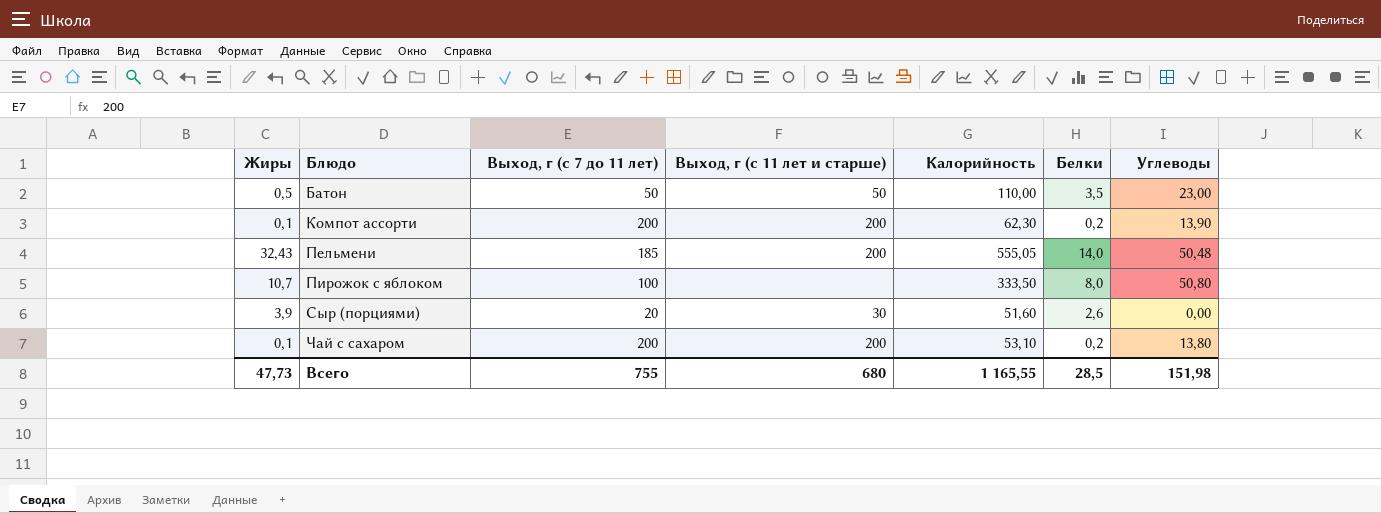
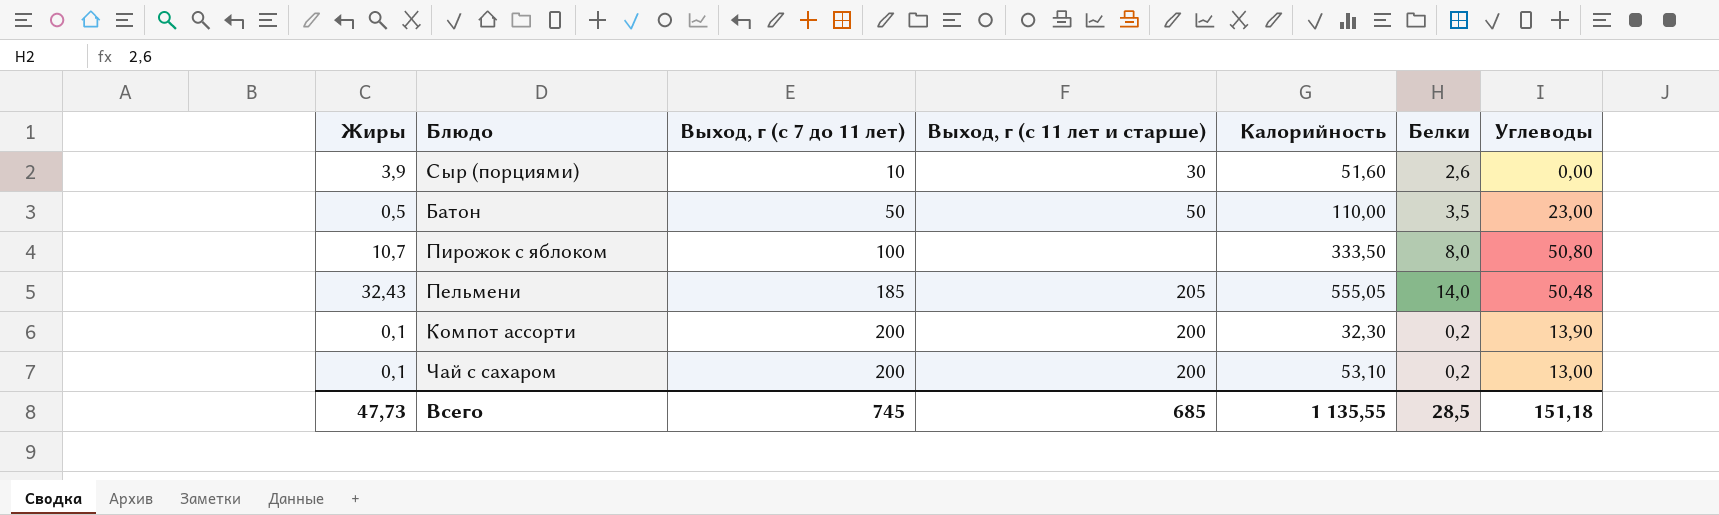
row order: Блюдо ascending -> Выход, г (с 7 до 11 лет) ascending
Сыр (порциями) | Выход, г (с 7 до 11 лет): 20 -> 10
Пельмени | Выход, г (с 11 лет и старше): 200 -> 205
Компот ассорти | Калорийность: 62,30 -> 32,30
Чай с сахаром | Углеводы: 13,80 -> 13,00
Всего | Выход, г (с 7 до 11 лет): 755 -> 745
Всего | Выход, г (с 11 лет и старше): 680 -> 685
Всего | Калорийность: 1 165,55 -> 1 135,55
Всего | Углеводы: 151,98 -> 151,18

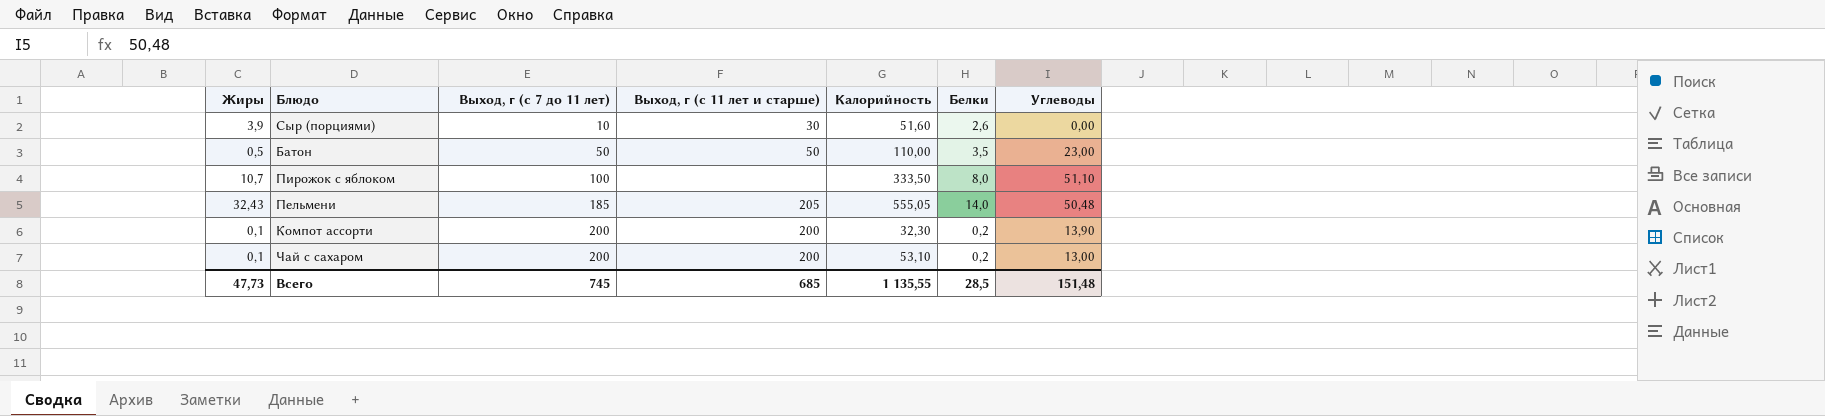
Пирожок с яблоком | Углеводы: 50,80 -> 51,10
Всего | Углеводы: 151,18 -> 151,48

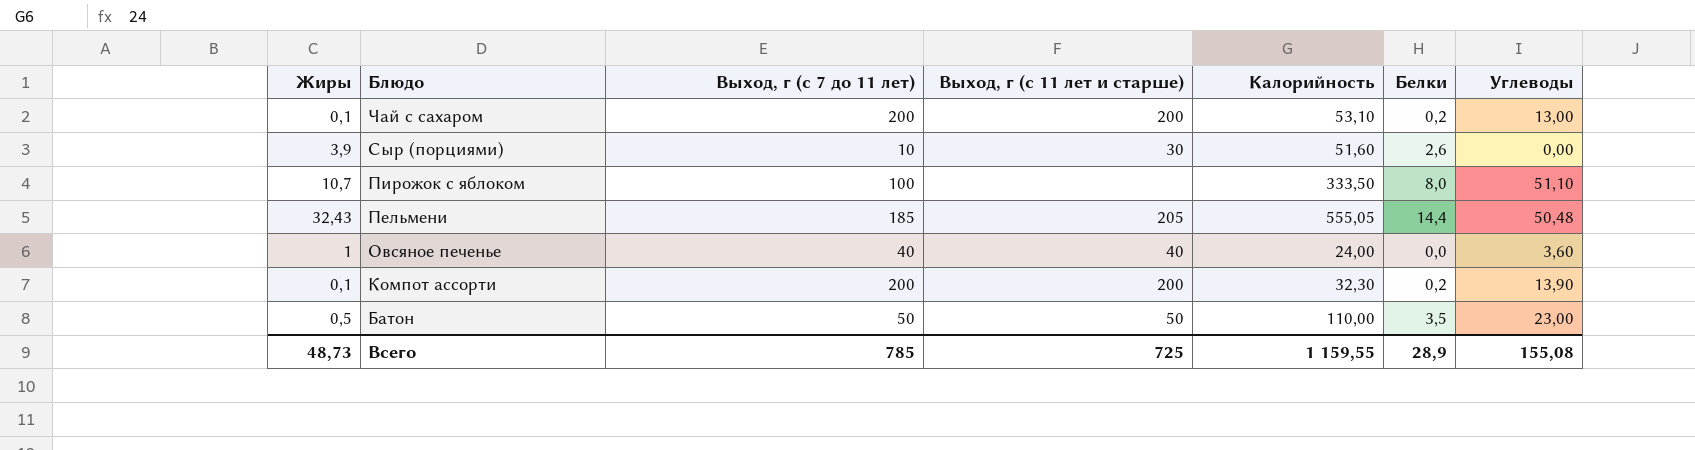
row order: Выход, г (с 7 до 11 лет) ascending -> Блюдо descending
Пельмени | Белки: 14,0 -> 14,4
row Овсяное печенье: none -> 1 | 40 | 40 | 24,00 | 0,0 | 3,60
Всего | Жиры: 47,73 -> 48,73
Всего | Выход, г (с 7 до 11 лет): 745 -> 785
Всего | Выход, г (с 11 лет и старше): 685 -> 725
Всего | Калорийность: 1 135,55 -> 1 159,55
Всего | Белки: 28,5 -> 28,9
Всего | Углеводы: 151,48 -> 155,08

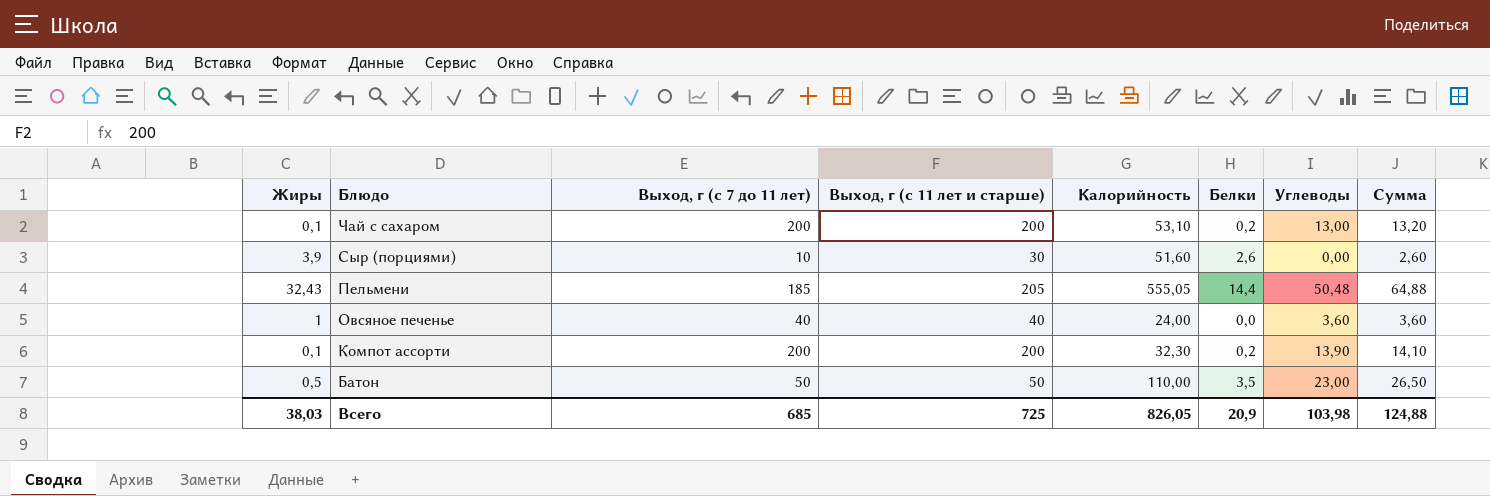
column Сумма | formula: none -> [Белки] + [Углеводы]
row Пирожок с яблоком: 10,7 | 100 | none | 333,50 | 8,0 | 51,10 -> none
Всего | Жиры: 48,73 -> 38,03
Всего | Выход, г (с 7 до 11 лет): 785 -> 685
Всего | Калорийность: 1 159,55 -> 826,05
Всего | Белки: 28,9 -> 20,9
Всего | Углеводы: 155,08 -> 103,98

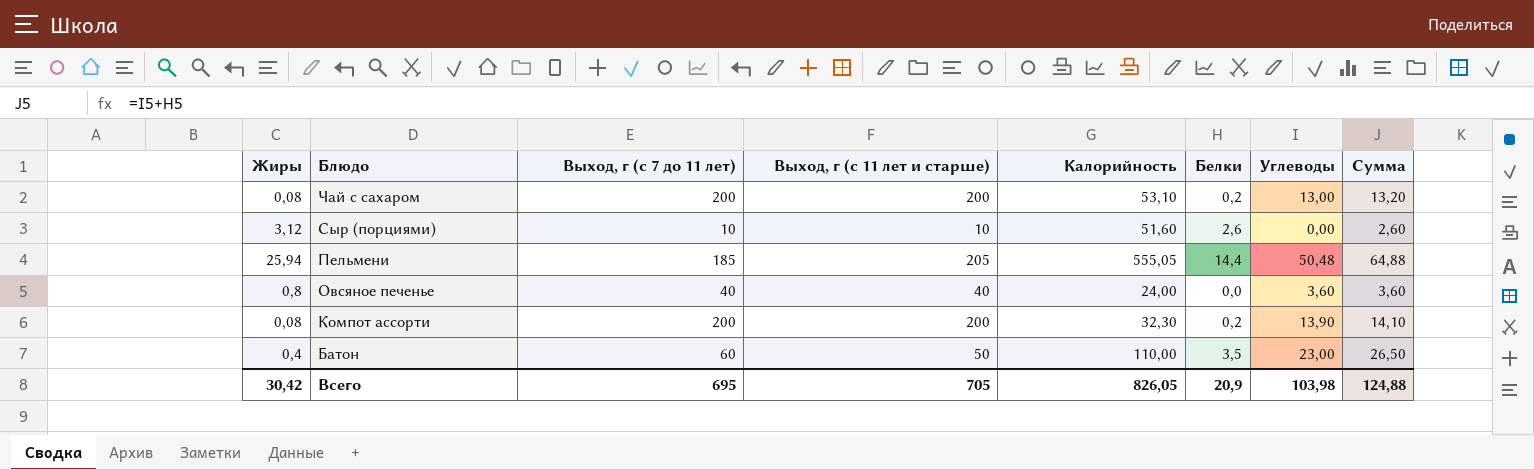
Чай с сахаром | Жиры: 0,1 -> 0,08
Сыр (порциями) | Жиры: 3,9 -> 3,12
Сыр (порциями) | Выход, г (с 11 лет и старше): 30 -> 10
Пельмени | Жиры: 32,43 -> 25,94
Овсяное печенье | Жиры: 1 -> 0,8
Компот ассорти | Жиры: 0,1 -> 0,08
Батон | Жиры: 0,5 -> 0,4
Батон | Выход, г (с 7 до 11 лет): 50 -> 60
Всего | Жиры: 38,03 -> 30,42
Всего | Выход, г (с 7 до 11 лет): 685 -> 695
Всего | Выход, г (с 11 лет и старше): 725 -> 705

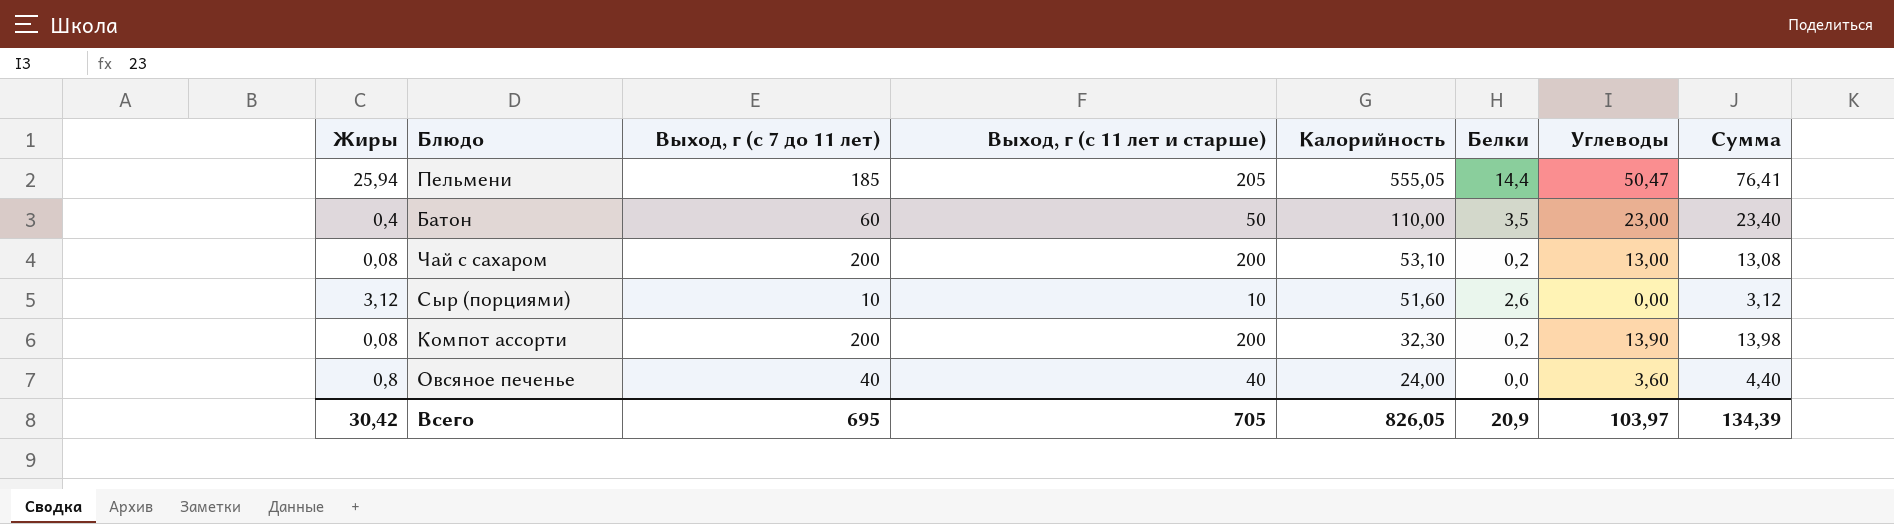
row order: Блюдо descending -> Калорийность descending
column Сумма | formula: [Белки] + [Углеводы] -> [Жиры] + [Углеводы]
Пельмени | Углеводы: 50,48 -> 50,47
Всего | Углеводы: 103,98 -> 103,97
Всего | Сумма: 124,88 -> 134,39

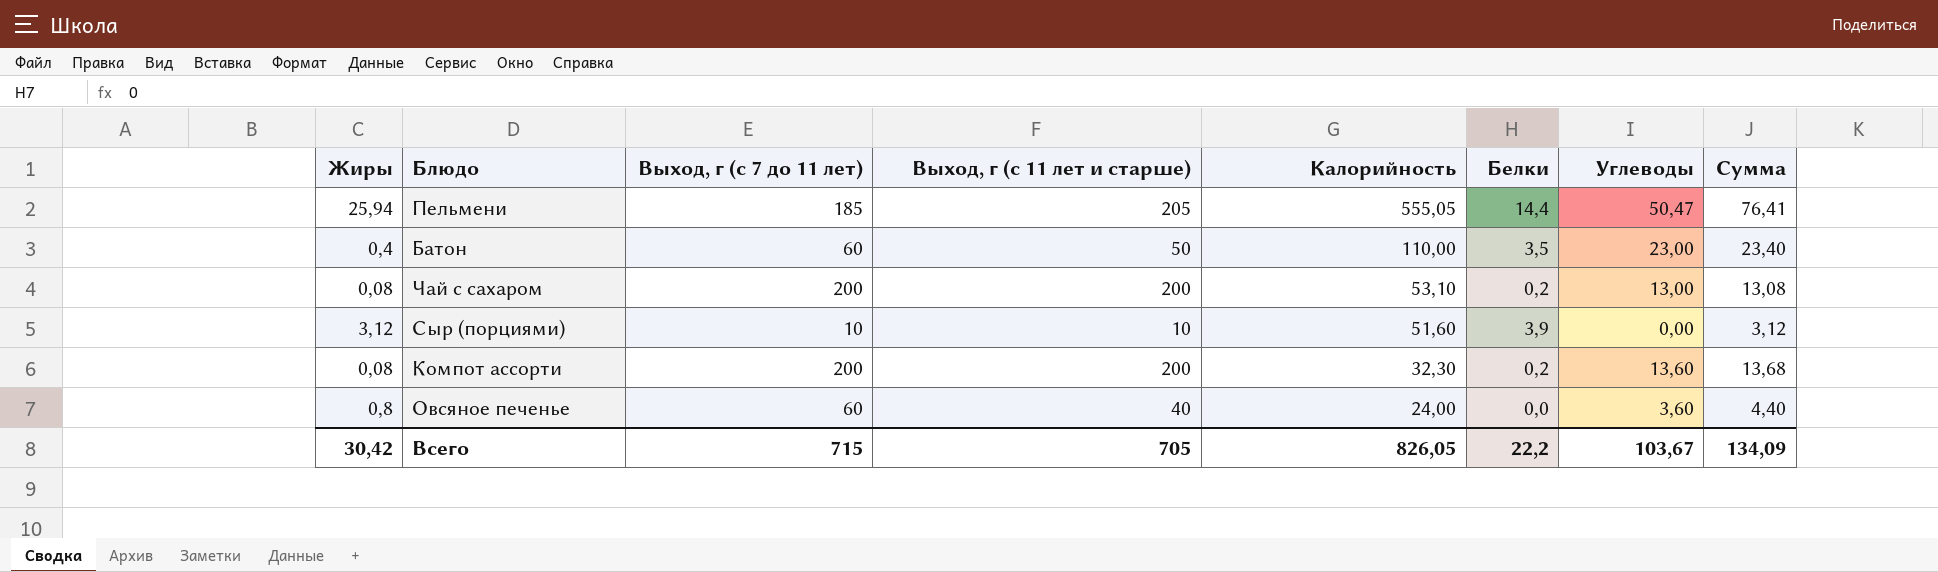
Сыр (порциями) | Белки: 2,6 -> 3,9
Компот ассорти | Углеводы: 13,90 -> 13,60
Компот ассорти | Сумма: 13,98 -> 13,68
Овсяное печенье | Выход, г (с 7 до 11 лет): 40 -> 60
Всего | Выход, г (с 7 до 11 лет): 695 -> 715
Всего | Белки: 20,9 -> 22,2
Всего | Углеводы: 103,97 -> 103,67
Всего | Сумма: 134,39 -> 134,09

